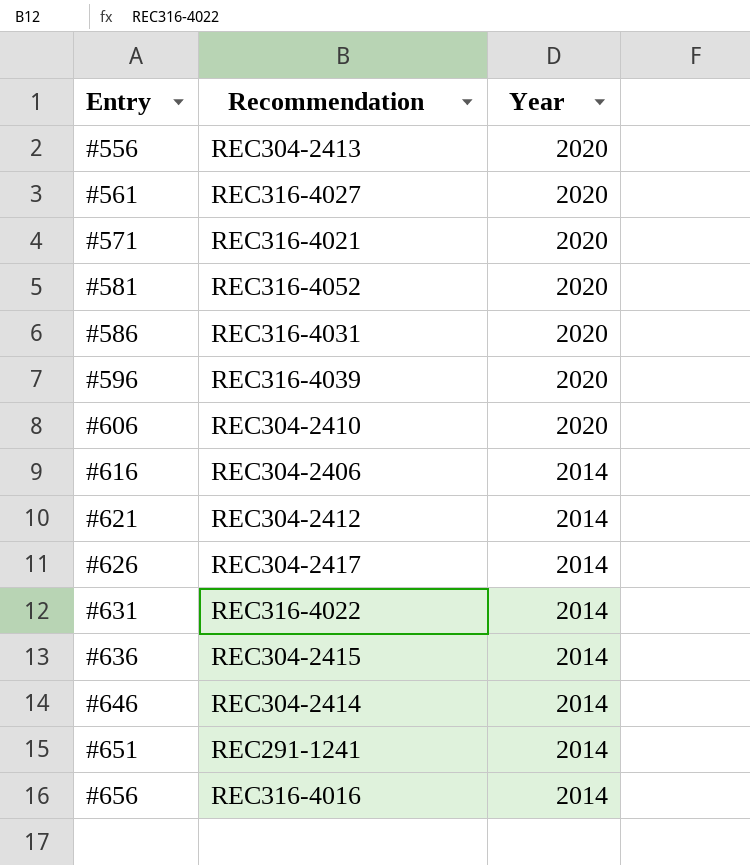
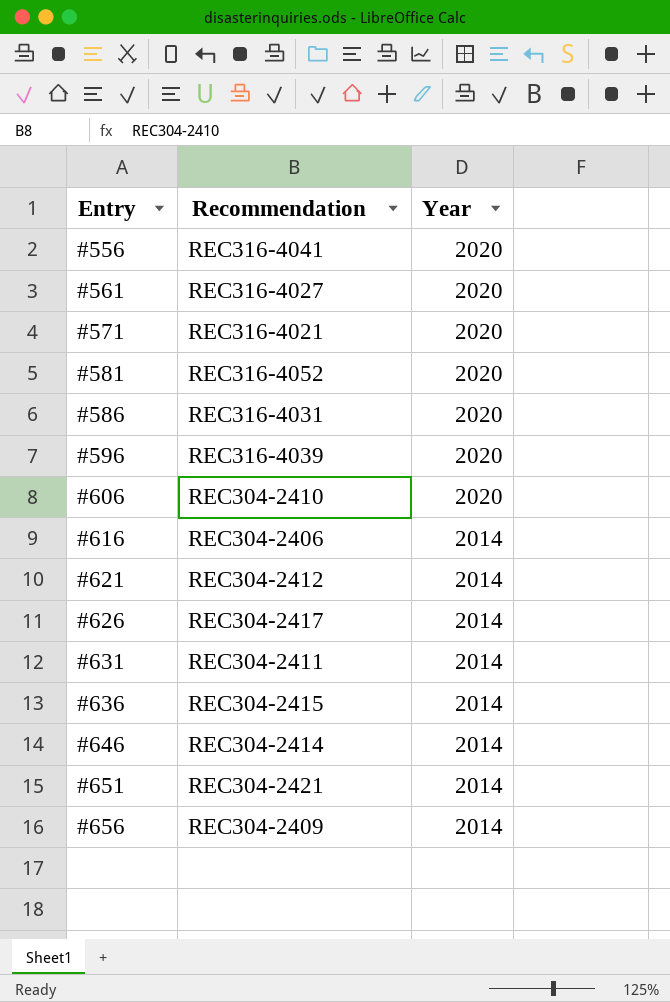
#556 | Recommendation: REC304-2413 -> REC316-4041
#631 | Recommendation: REC316-4022 -> REC304-2411
#651 | Recommendation: REC291-1241 -> REC304-2421
#656 | Recommendation: REC316-4016 -> REC304-2409

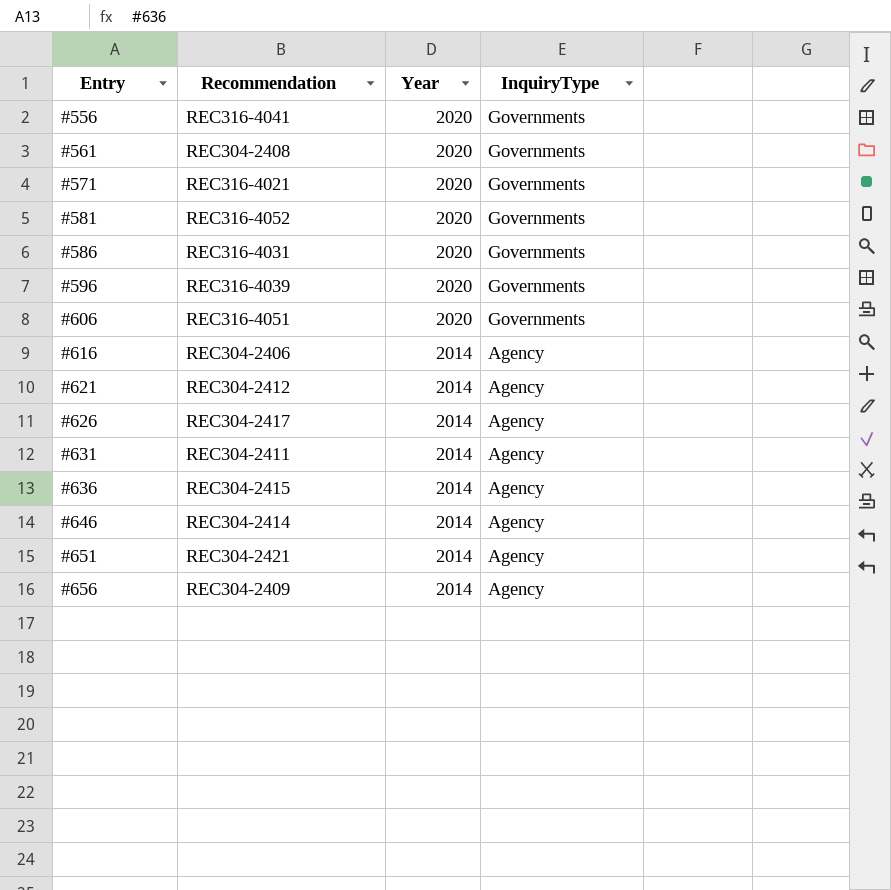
column InquiryType | position: none -> 4
#561 | Recommendation: REC316-4027 -> REC304-2408
#606 | Recommendation: REC304-2410 -> REC316-4051

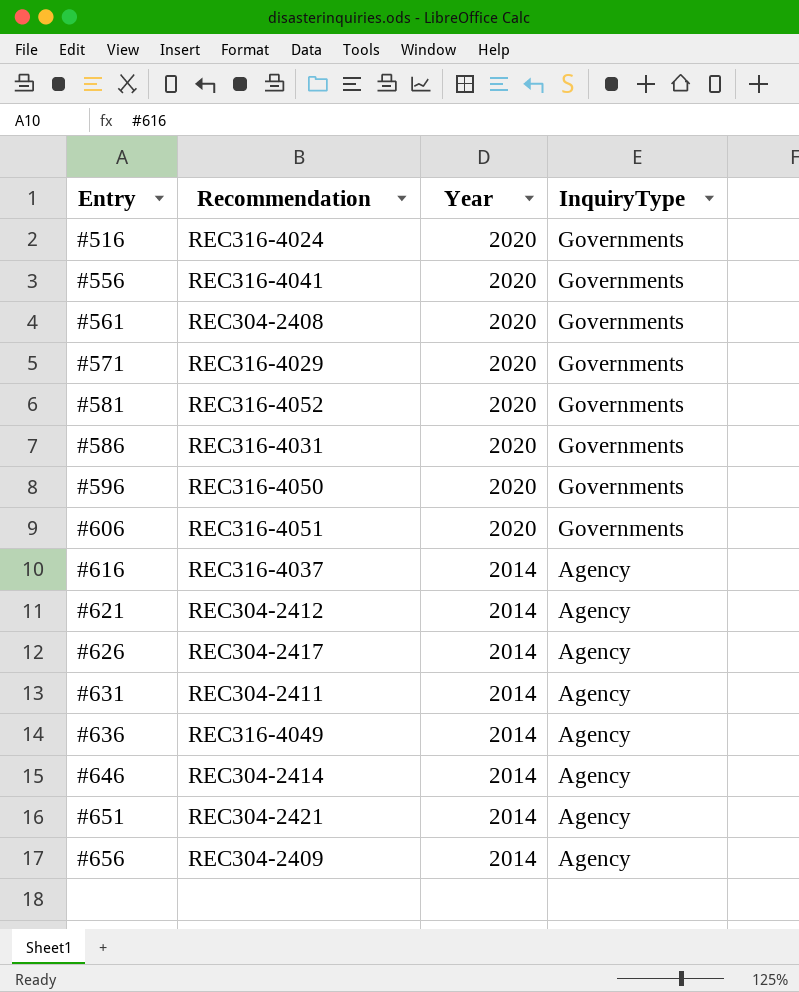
row #516: none -> REC316-4024 | 2020 | Governments
#571 | Recommendation: REC316-4021 -> REC316-4029
#596 | Recommendation: REC316-4039 -> REC316-4050
#616 | Recommendation: REC304-2406 -> REC316-4037
#636 | Recommendation: REC304-2415 -> REC316-4049

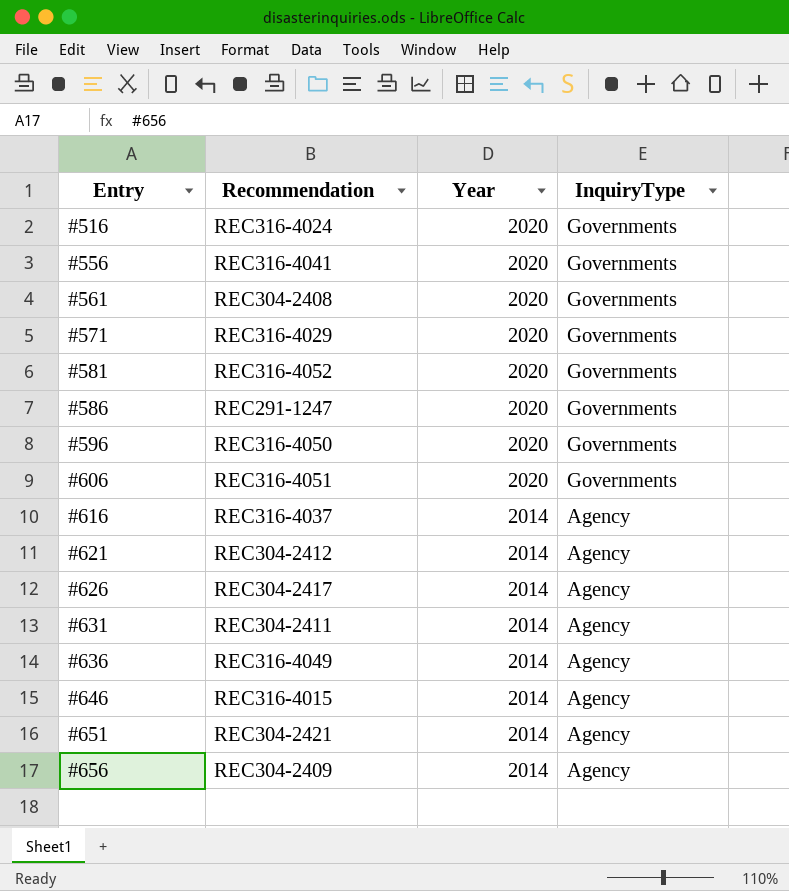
#586 | Recommendation: REC316-4031 -> REC291-1247
#646 | Recommendation: REC304-2414 -> REC316-4015

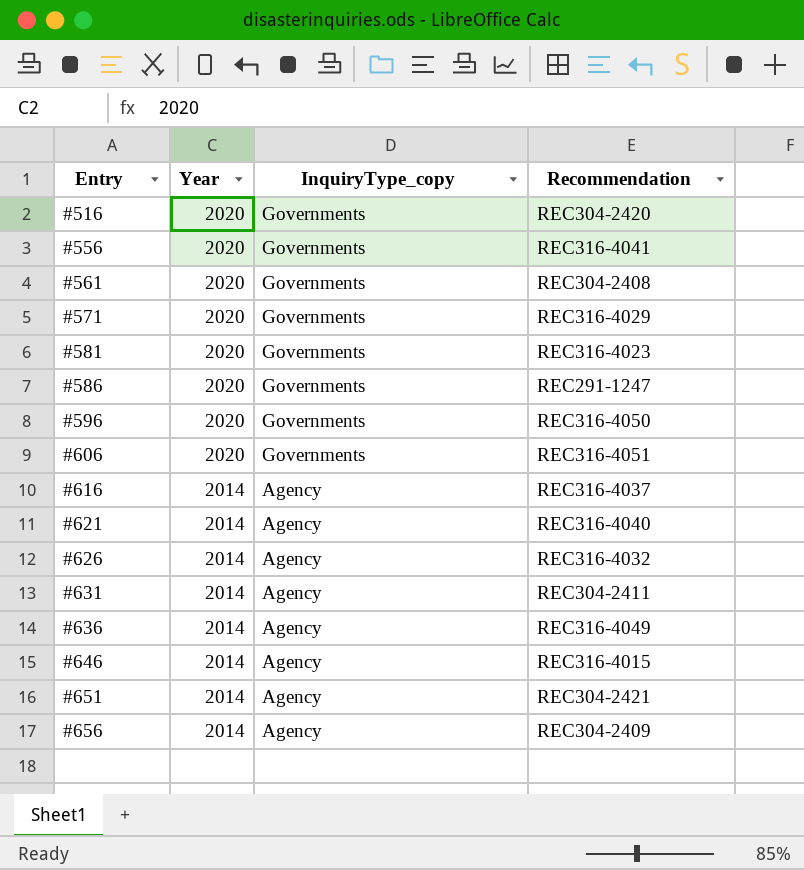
column name: InquiryType -> InquiryType_copy
column Recommendation | position: 2 -> 4
#516 | Recommendation: REC316-4024 -> REC304-2420
#581 | Recommendation: REC316-4052 -> REC316-4023
#621 | Recommendation: REC304-2412 -> REC316-4040
#626 | Recommendation: REC304-2417 -> REC316-4032

